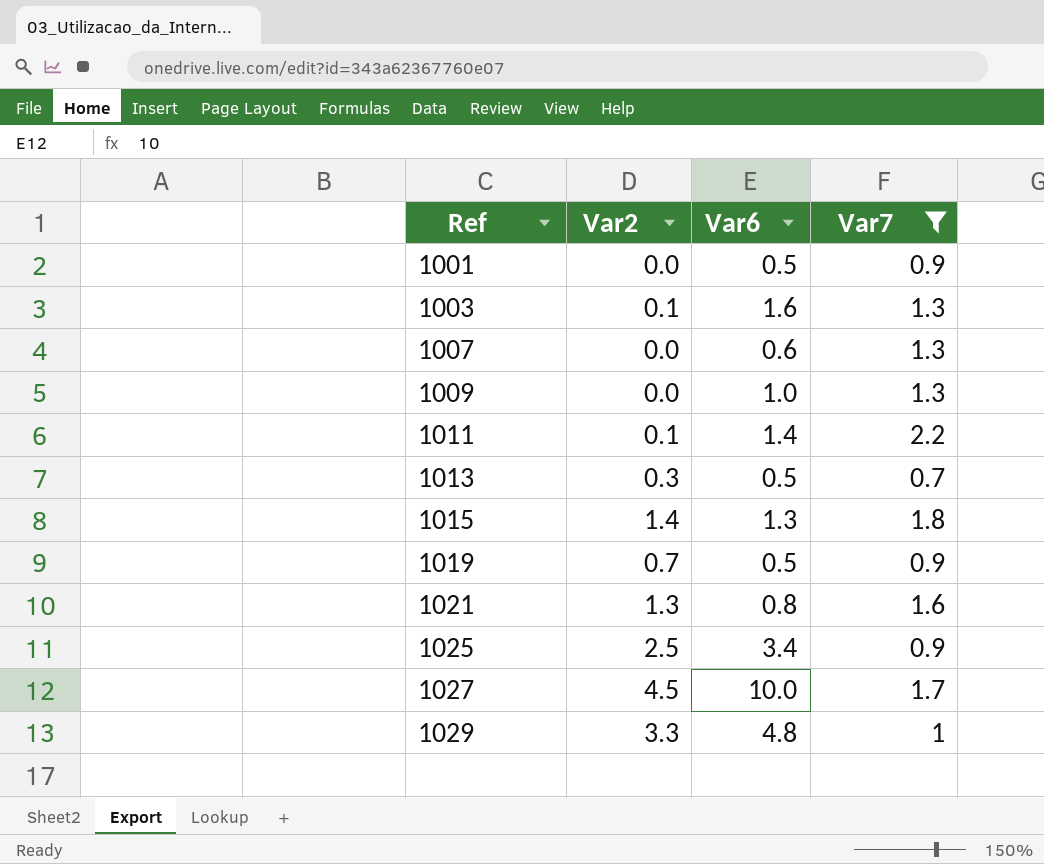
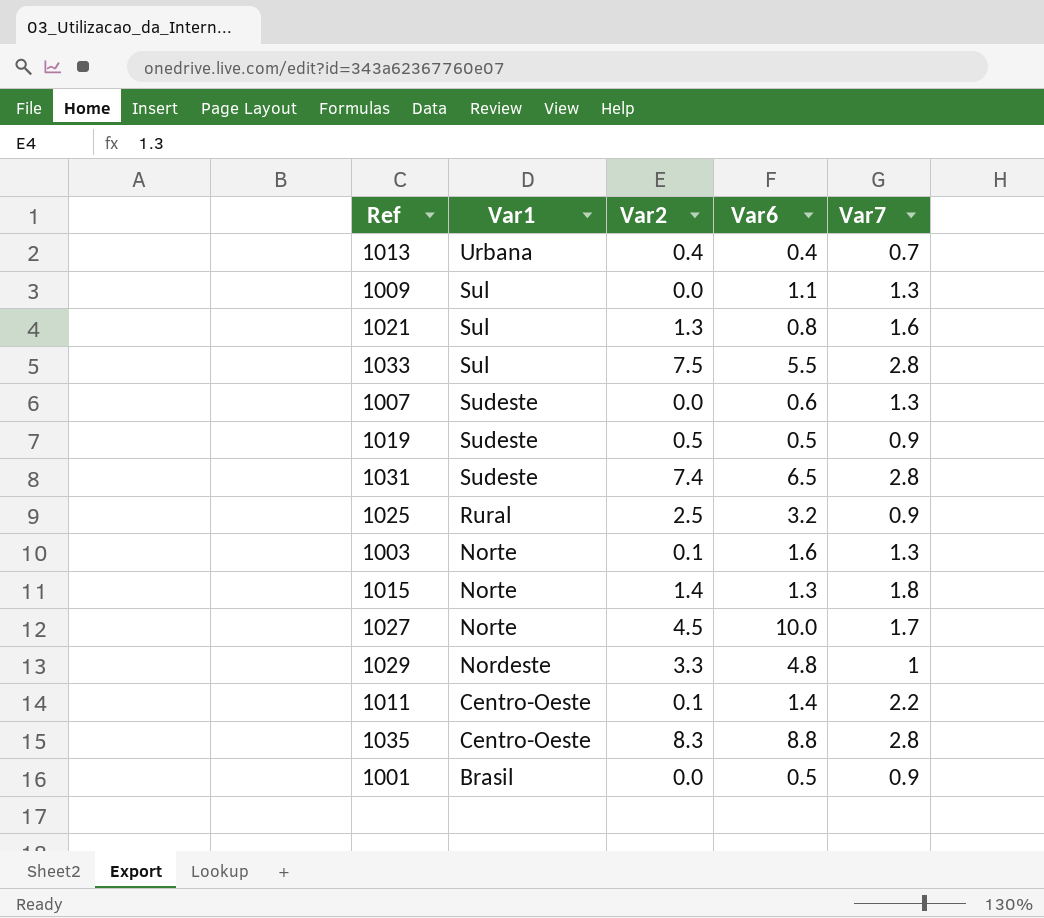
filter: Var7 != 2.8 -> none
row order: Ref ascending -> Var1 descending
column Var1 | position: none -> 2
1013 | Var2: 0.3 -> 0.4
1013 | Var6: 0.5 -> 0.4
1009 | Var6: 1.0 -> 1.1
1019 | Var2: 0.7 -> 0.5
1025 | Var6: 3.4 -> 3.2

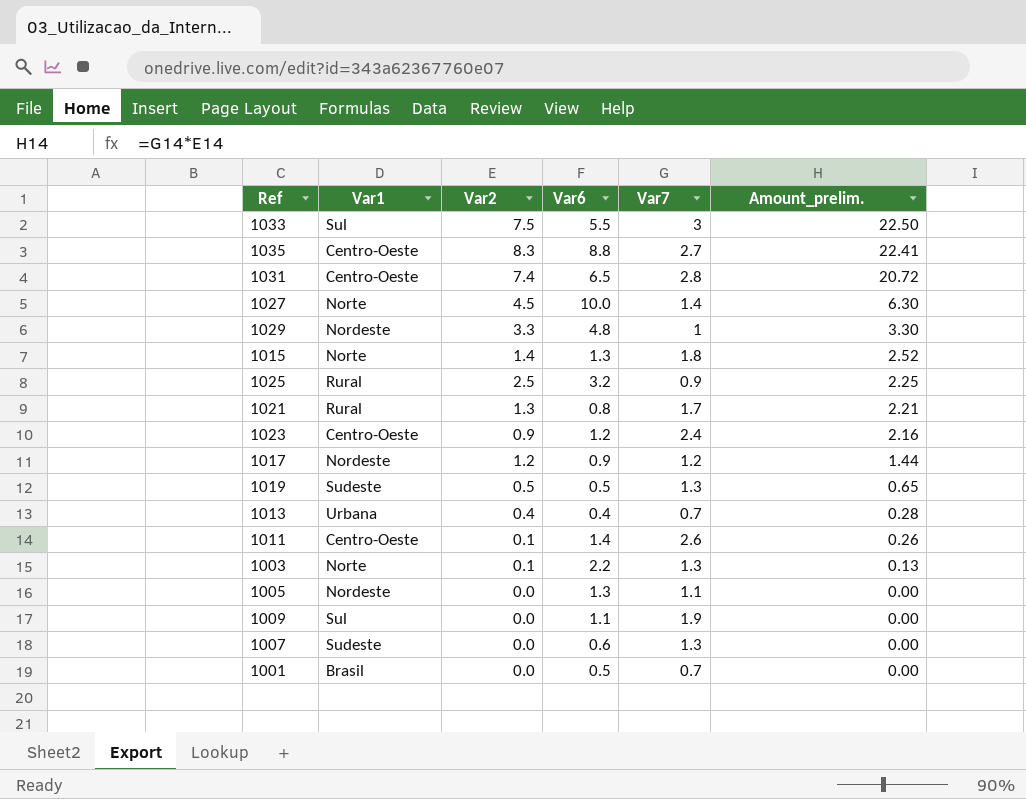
row order: Var1 descending -> Amount_prelim. descending
column Amount_prelim. | formula: none -> [Var2] * [Var7]
1033 | Var7: 2.8 -> 3
1035 | Var7: 2.8 -> 2.7
1031 | Var1: Sudeste -> Centro-Oeste
1027 | Var7: 1.7 -> 1.4
1021 | Var1: Sul -> Rural
1021 | Var7: 1.6 -> 1.7
row 1023: none -> Centro-Oeste | 0.9 | 1.2 | 2.4 | 2.16
row 1017: none -> Nordeste | 1.2 | 0.9 | 1.2 | 1.44
1019 | Var7: 0.9 -> 1.3
1011 | Var7: 2.2 -> 2.6
1003 | Var6: 1.6 -> 2.2
row 1005: none -> Nordeste | 0.0 | 1.3 | 1.1 | 0.00
1009 | Var7: 1.3 -> 1.9
1001 | Var7: 0.9 -> 0.7

